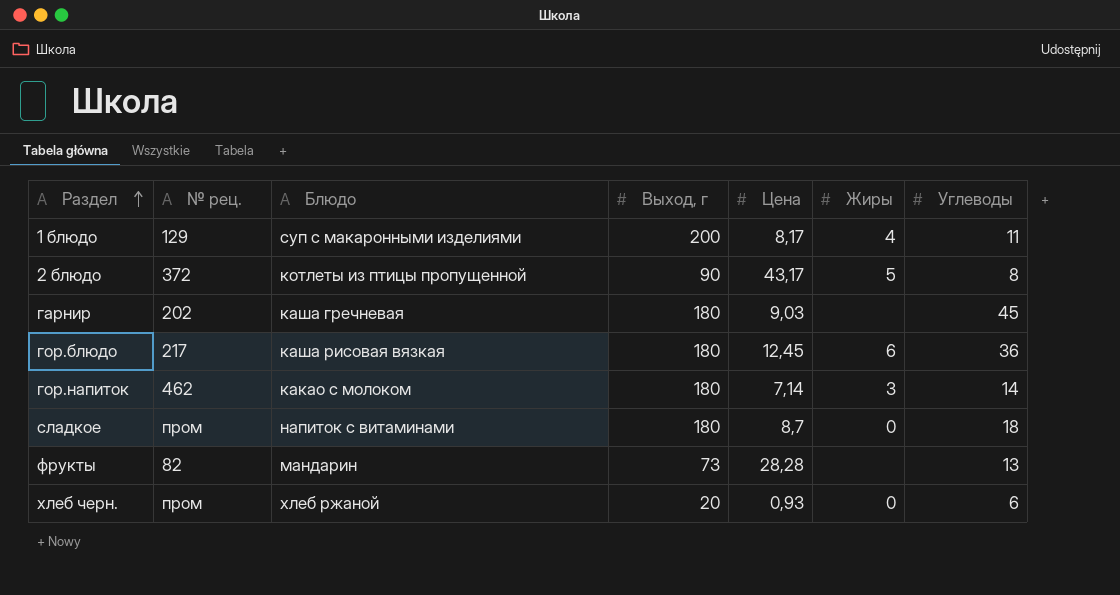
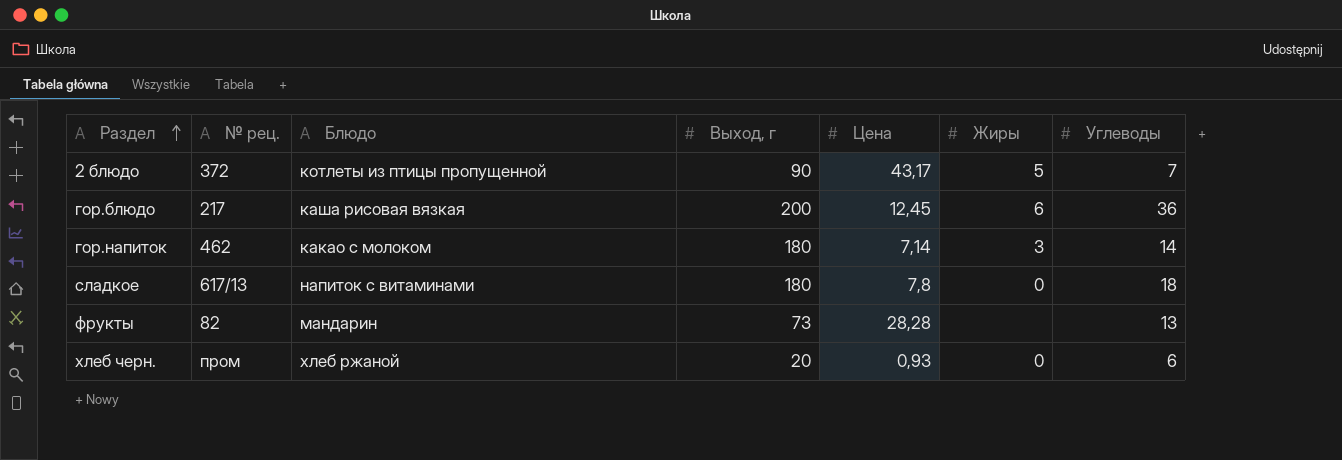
row 1 блюдо: 129 | суп с макаронными изделиями | 200 | 8,17 | 4 | 11 -> none
row гарнир: 202 | каша гречневая | 180 | 9,03 | none | 45 -> none
2 блюдо | Углеводы: 8 -> 7
гор.блюдо | Выход, г: 180 -> 200
сладкое | № рец.: пром -> 617/13
сладкое | Цена: 8,7 -> 7,8

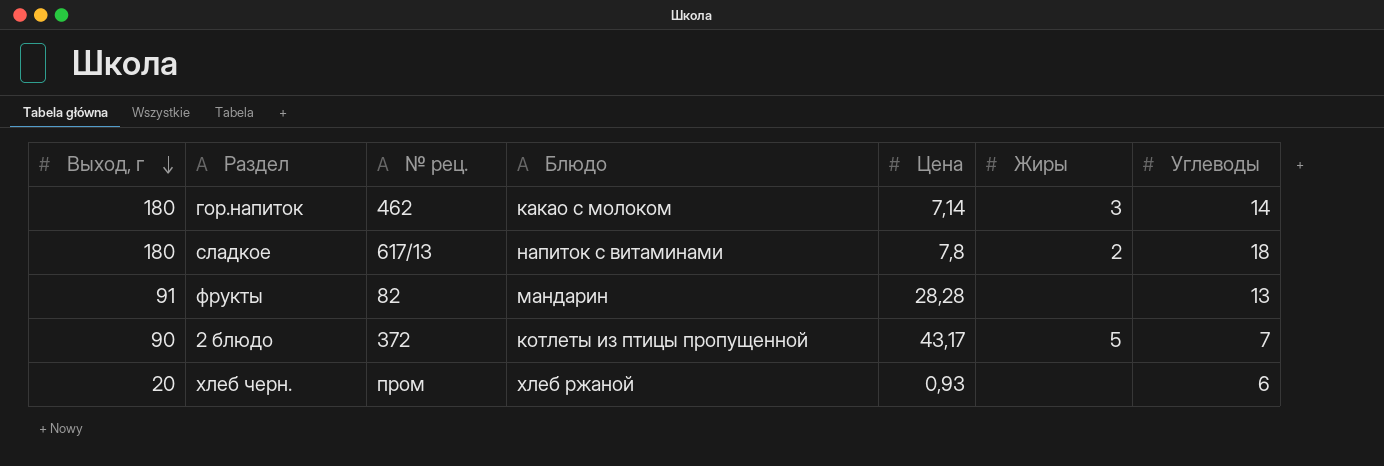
row order: Раздел ascending -> Выход, г descending
column Выход, г | position: 4 -> 1
row гор.блюдо: 217 | каша рисовая вязкая | 200 | 12,45 | 6 | 36 -> none
сладкое | Жиры: 0 -> 2
фрукты | Выход, г: 73 -> 91
хлеб черн. | Жиры: 0 -> none

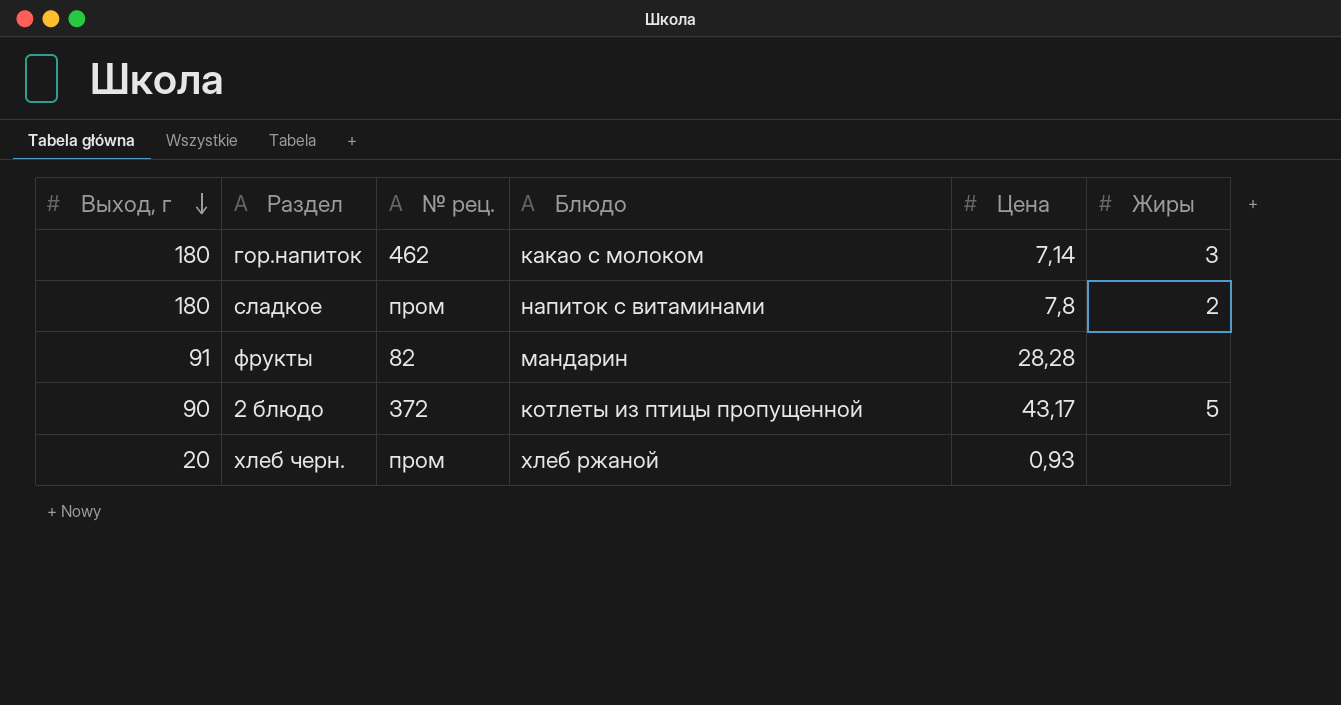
column Углеводы | position: 7 -> none
сладкое | № рец.: 617/13 -> пром

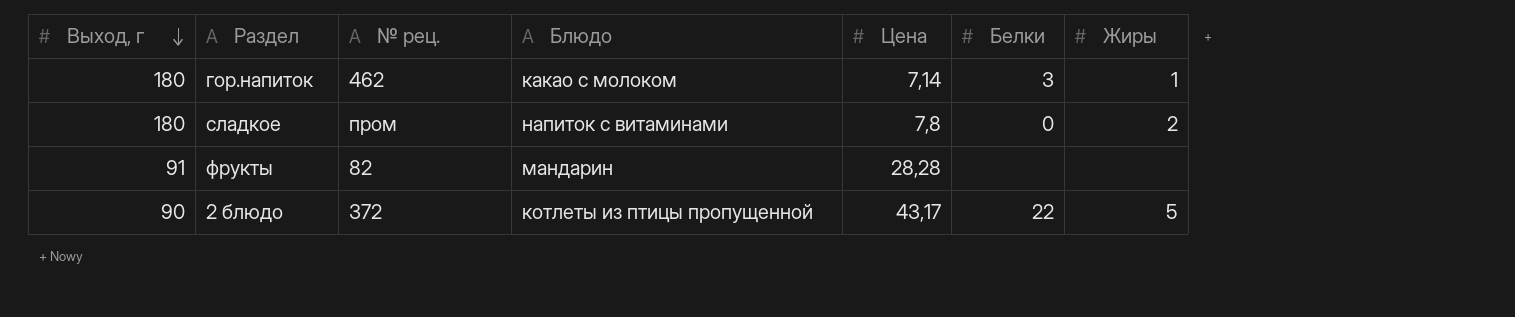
column Белки | position: none -> 6
row хлеб черн.: 20 | пром | хлеб ржаной | 0,93 | none -> none
гор.напиток | Жиры: 3 -> 1

